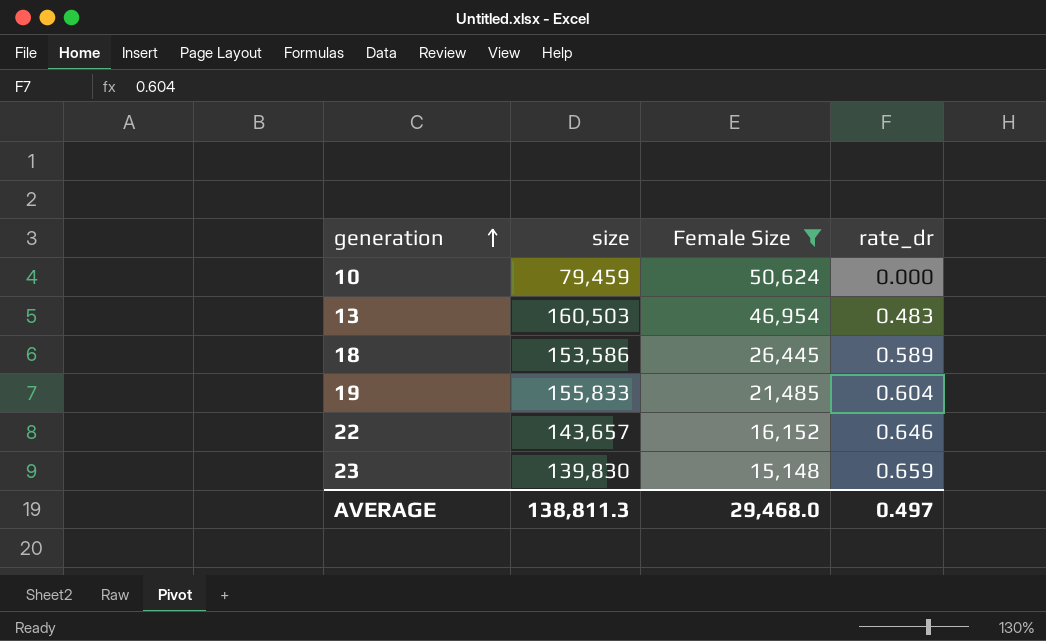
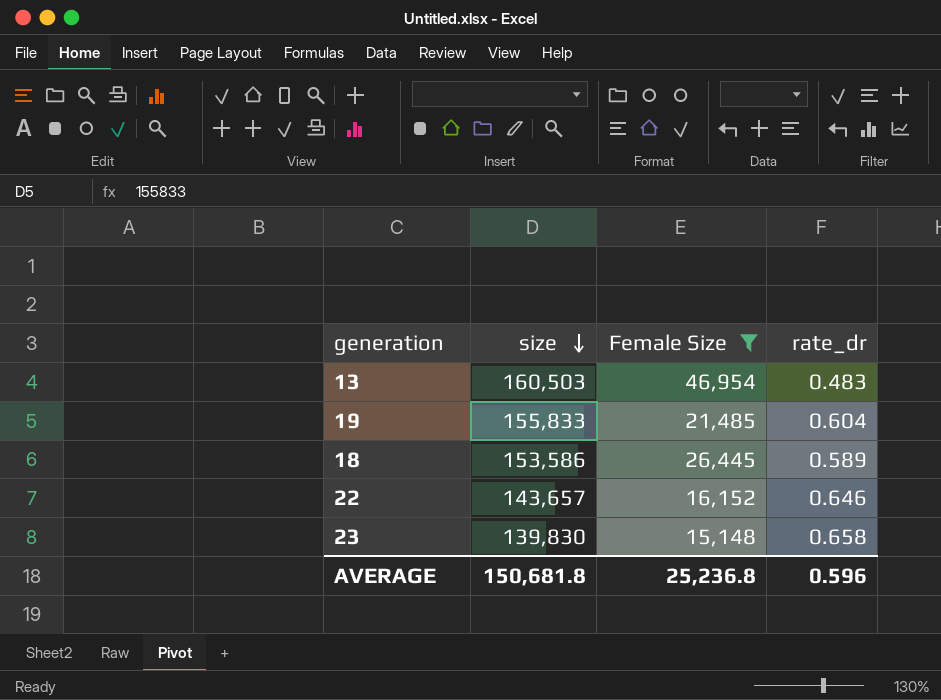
row order: generation ascending -> size descending
row 10: 79,459 | 50,624 | 0.000 -> none
23 | rate_dr: 0.659 -> 0.658
AVERAGE | size: 138,811.3 -> 150,681.8
AVERAGE | Female Size: 29,468.0 -> 25,236.8
AVERAGE | rate_dr: 0.497 -> 0.596

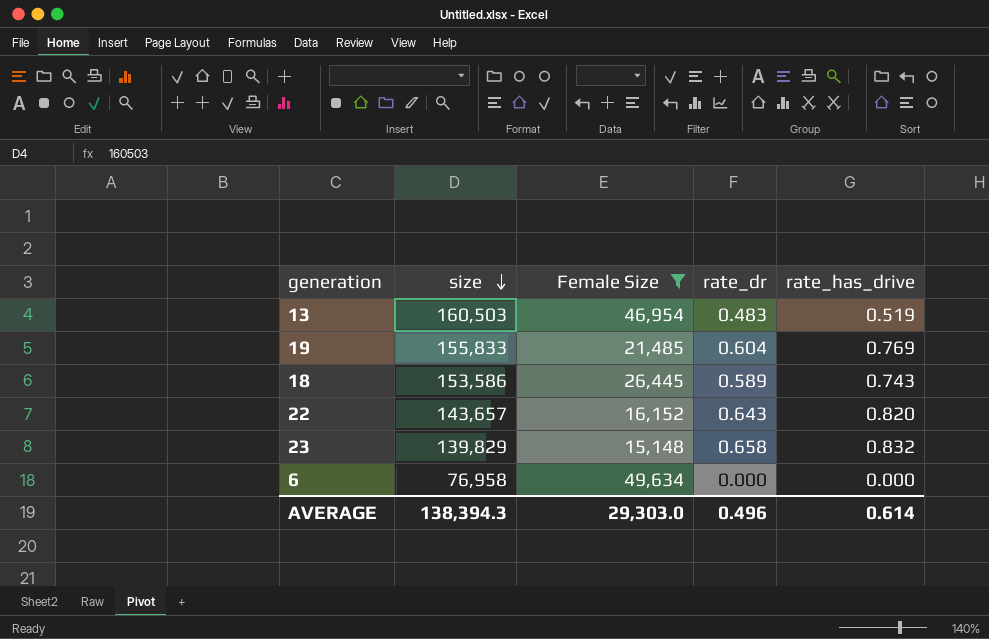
column rate_has_drive | position: none -> 5
22 | rate_dr: 0.646 -> 0.643
23 | size: 139,830 -> 139,829
row 6: none -> 76,958 | 49,634 | 0.000 | 0.000
AVERAGE | size: 150,681.8 -> 138,394.3
AVERAGE | Female Size: 25,236.8 -> 29,303.0
AVERAGE | rate_dr: 0.596 -> 0.496

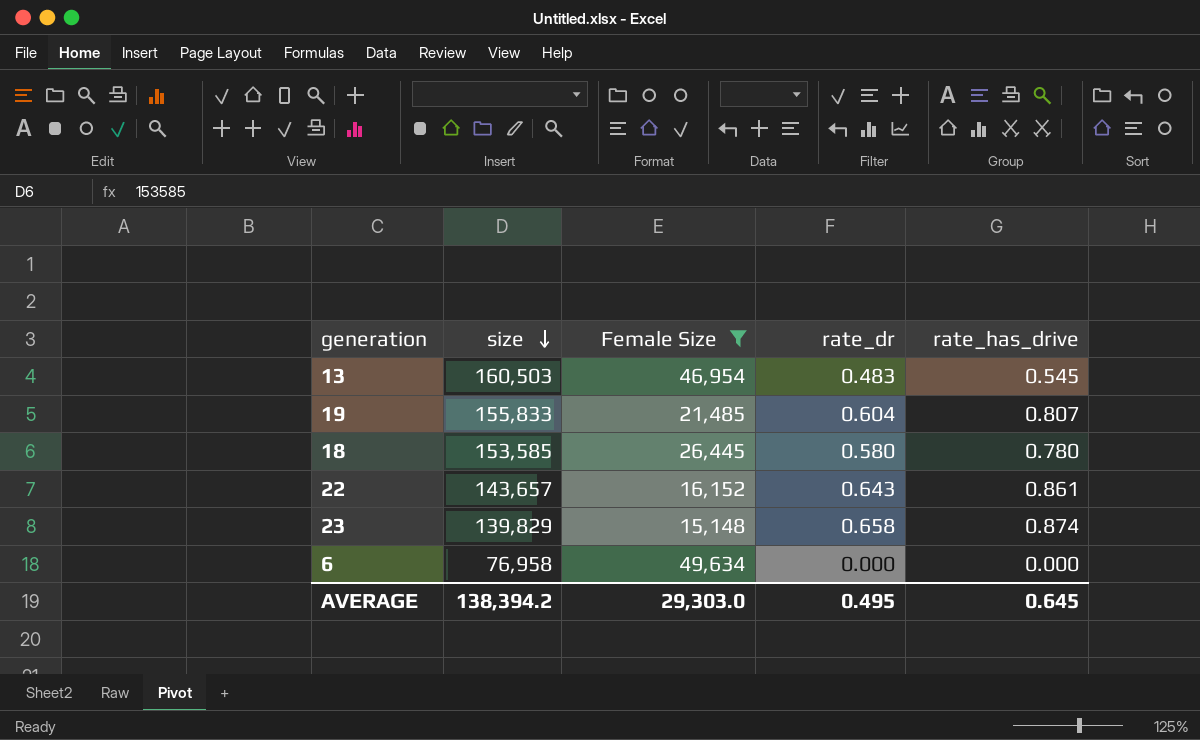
13 | rate_has_drive: 0.519 -> 0.545
19 | rate_has_drive: 0.769 -> 0.807
18 | size: 153,586 -> 153,585
18 | rate_dr: 0.589 -> 0.580
18 | rate_has_drive: 0.743 -> 0.780
22 | rate_has_drive: 0.820 -> 0.861
23 | rate_has_drive: 0.832 -> 0.874
AVERAGE | size: 138,394.3 -> 138,394.2
AVERAGE | rate_dr: 0.496 -> 0.495
AVERAGE | rate_has_drive: 0.614 -> 0.645

